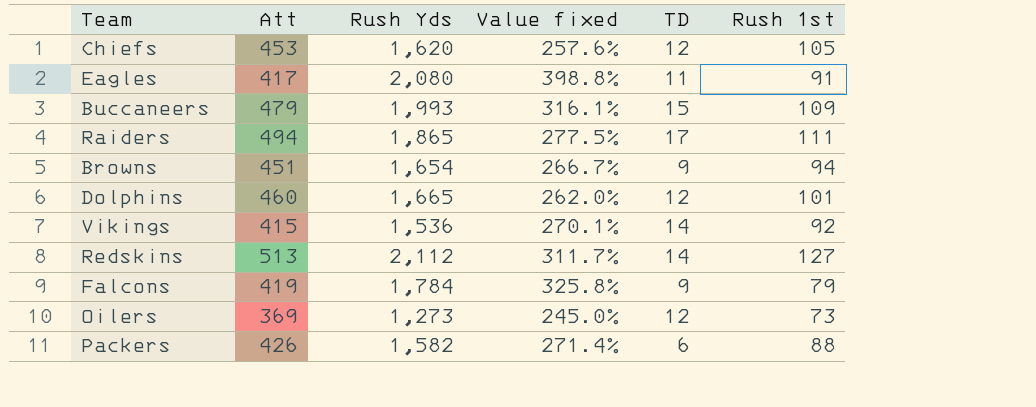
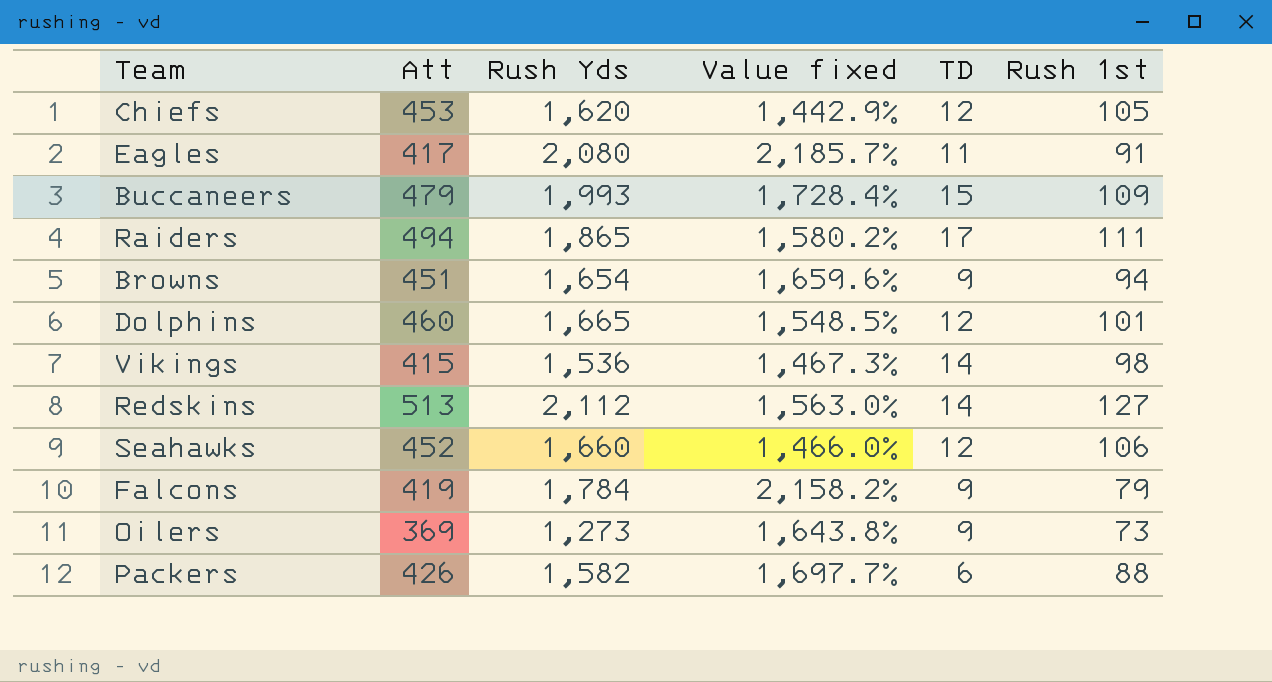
column Value fixed | formula: ([Rush Yds] - [Att]) / [Att] -> ([Rush Yds] - [Rush 1st]) / [Rush 1st]
Vikings | Rush 1st: 92 -> 98
row Seahawks: none -> 452 | 1,660 | 1,466.0% | 12 | 106
Oilers | TD: 12 -> 9

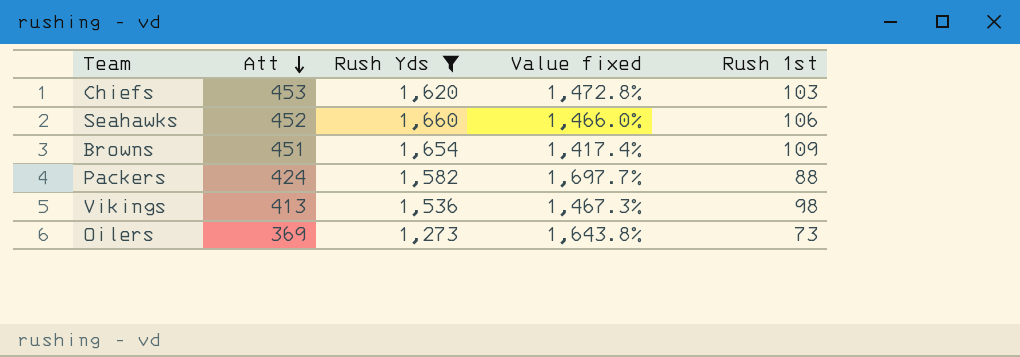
filter: none -> Rush Yds <= 1,660
row order: none -> Att descending
column TD | position: 5 -> none
Chiefs | Value fixed: 1,442.9% -> 1,472.8%
Chiefs | Rush 1st: 105 -> 103
Browns | Value fixed: 1,659.6% -> 1,417.4%
Browns | Rush 1st: 94 -> 109
Packers | Att: 426 -> 424
Vikings | Att: 415 -> 413

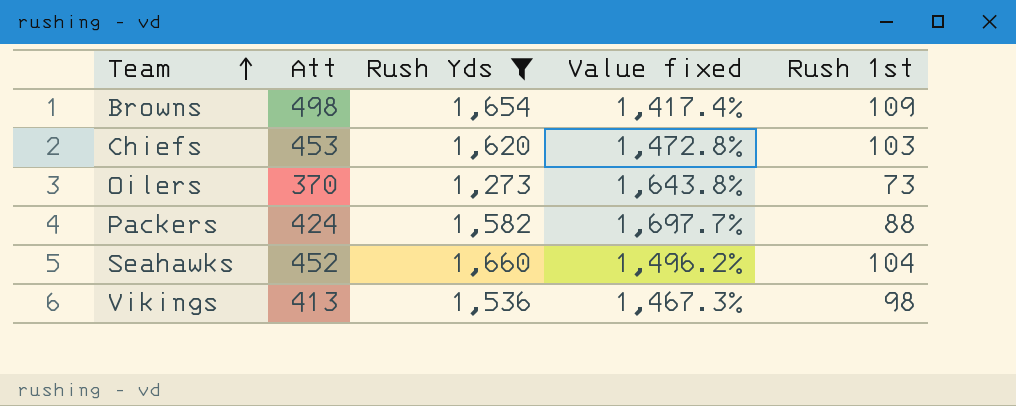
row order: Att descending -> Team ascending
Browns | Att: 451 -> 498
Oilers | Att: 369 -> 370
Seahawks | Value fixed: 1,466.0% -> 1,496.2%
Seahawks | Rush 1st: 106 -> 104

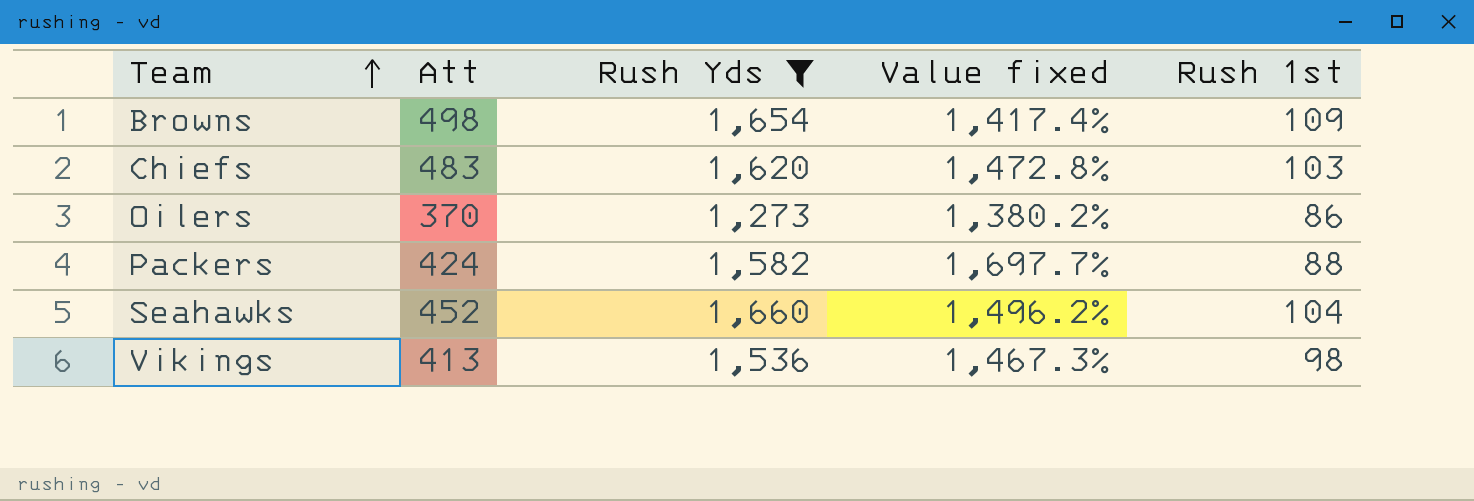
Chiefs | Att: 453 -> 483
Oilers | Value fixed: 1,643.8% -> 1,380.2%
Oilers | Rush 1st: 73 -> 86

